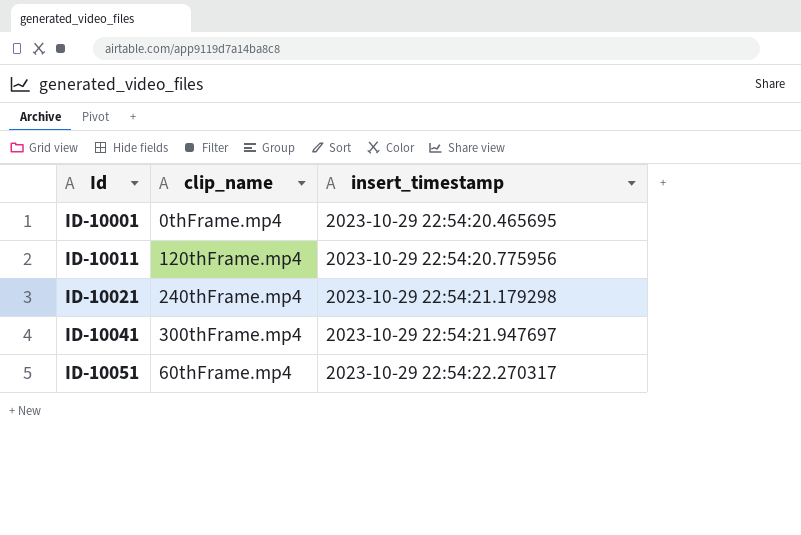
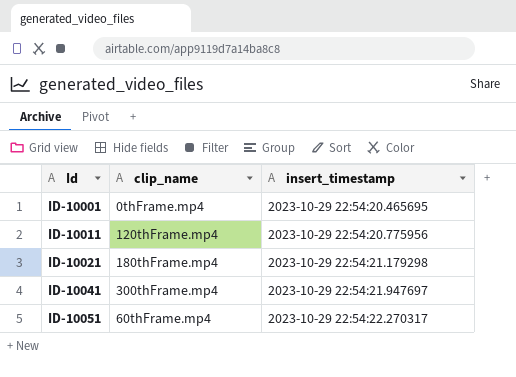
ID-10021 | clip_name: 240thFrame.mp4 -> 180thFrame.mp4

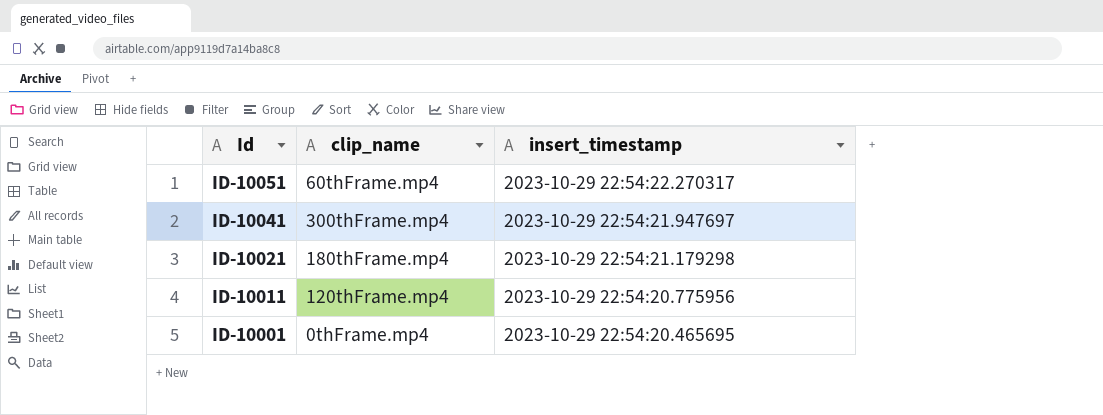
row order: Id ascending -> Id descending

